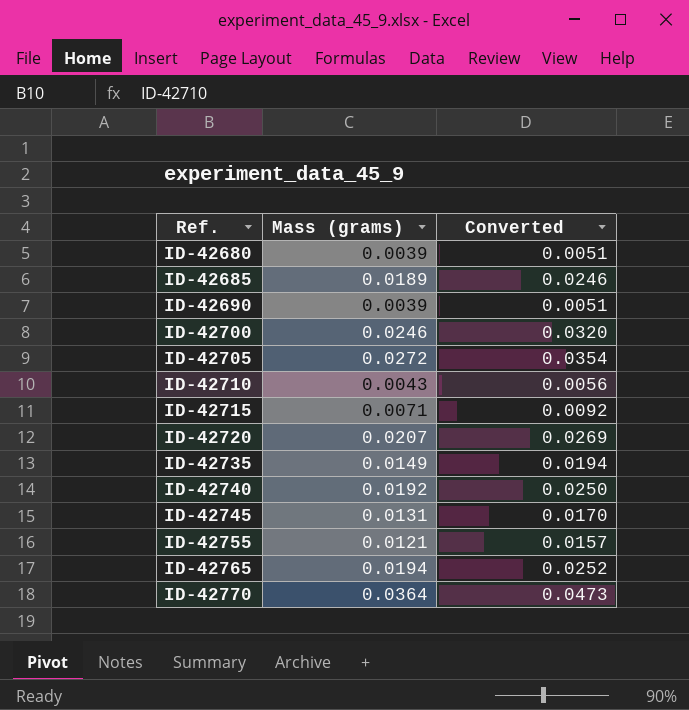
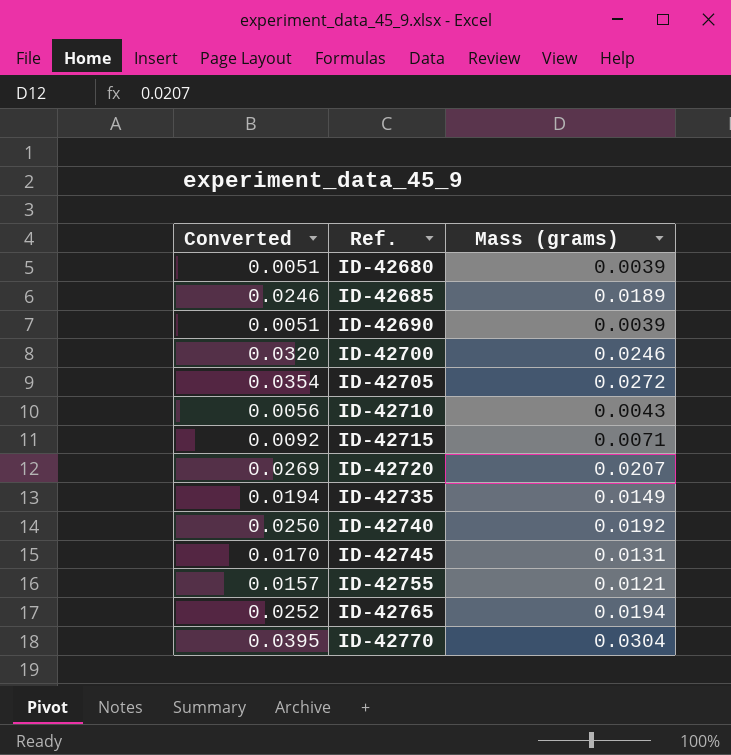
column Converted | position: 3 -> 1
ID-42770 | Converted: 0.0473 -> 0.0395
ID-42770 | Mass (grams): 0.0364 -> 0.0304

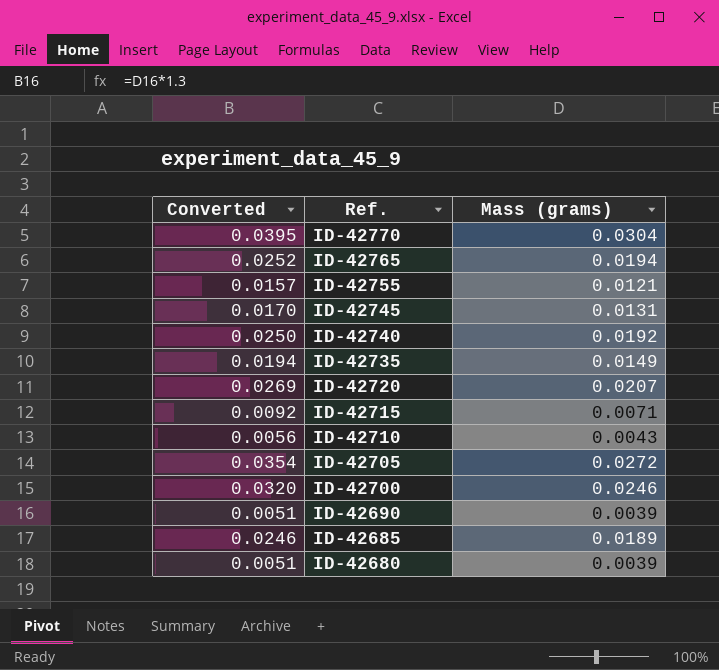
row order: Ref. ascending -> Ref. descending

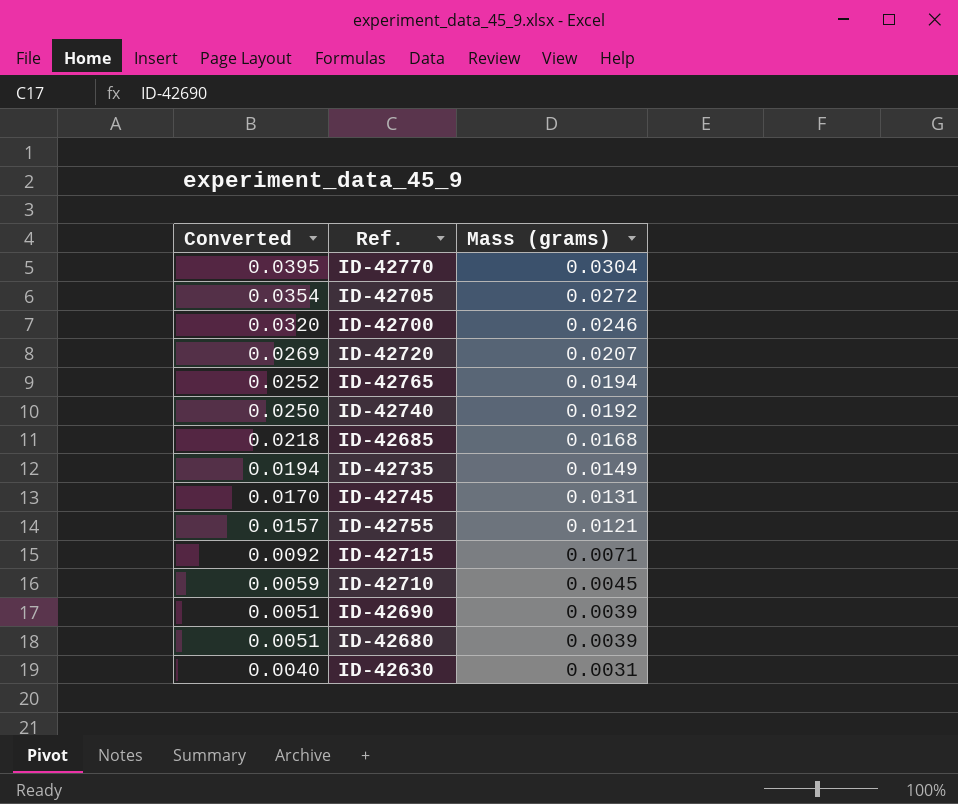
row order: Ref. descending -> Converted descending
ID-42685 | Converted: 0.0246 -> 0.0218
ID-42685 | Mass (grams): 0.0189 -> 0.0168
ID-42710 | Converted: 0.0056 -> 0.0059
ID-42710 | Mass (grams): 0.0043 -> 0.0045
row ID-42630: none -> 0.0040 | 0.0031

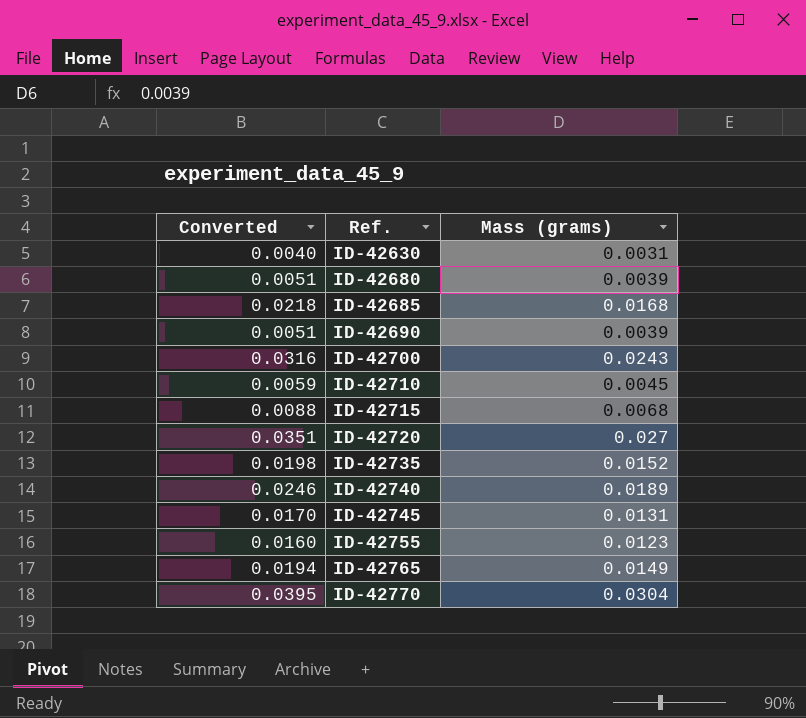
row order: Converted descending -> Ref. ascending
row ID-42705: 0.0354 | 0.0272 -> none
ID-42700 | Converted: 0.0320 -> 0.0316
ID-42700 | Mass (grams): 0.0246 -> 0.0243
ID-42715 | Converted: 0.0092 -> 0.0088
ID-42715 | Mass (grams): 0.0071 -> 0.0068
ID-42720 | Converted: 0.0269 -> 0.0351
ID-42720 | Mass (grams): 0.0207 -> 0.027
ID-42735 | Converted: 0.0194 -> 0.0198
ID-42735 | Mass (grams): 0.0149 -> 0.0152
ID-42740 | Converted: 0.0250 -> 0.0246
ID-42740 | Mass (grams): 0.0192 -> 0.0189
ID-42755 | Converted: 0.0157 -> 0.0160
ID-42755 | Mass (grams): 0.0121 -> 0.0123
ID-42765 | Converted: 0.0252 -> 0.0194
ID-42765 | Mass (grams): 0.0194 -> 0.0149

